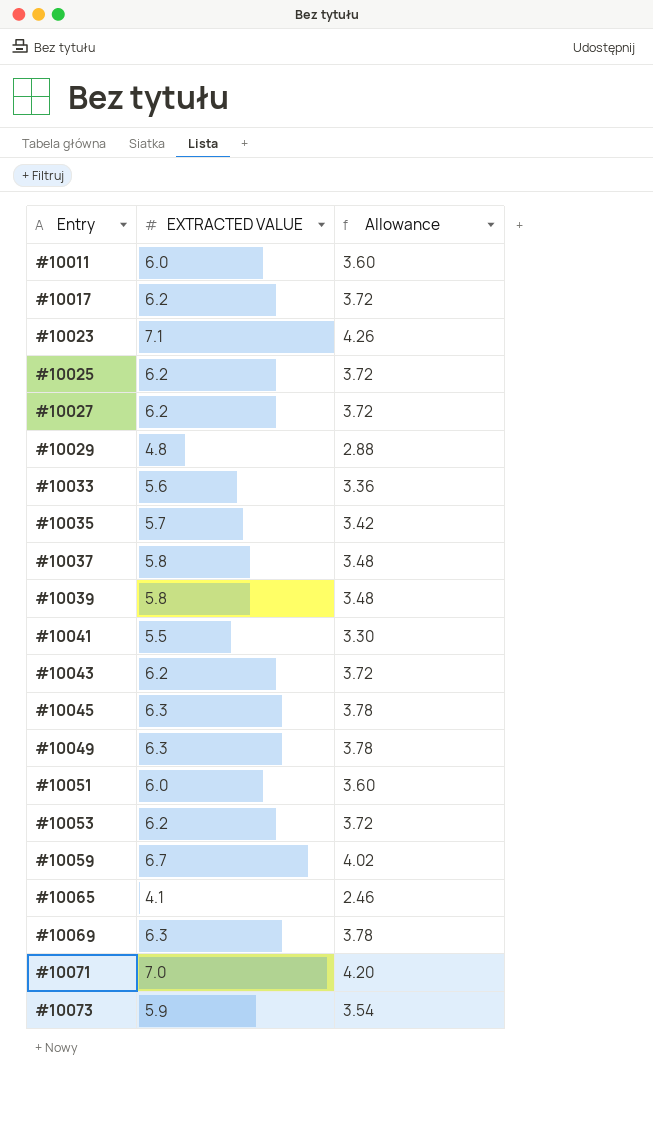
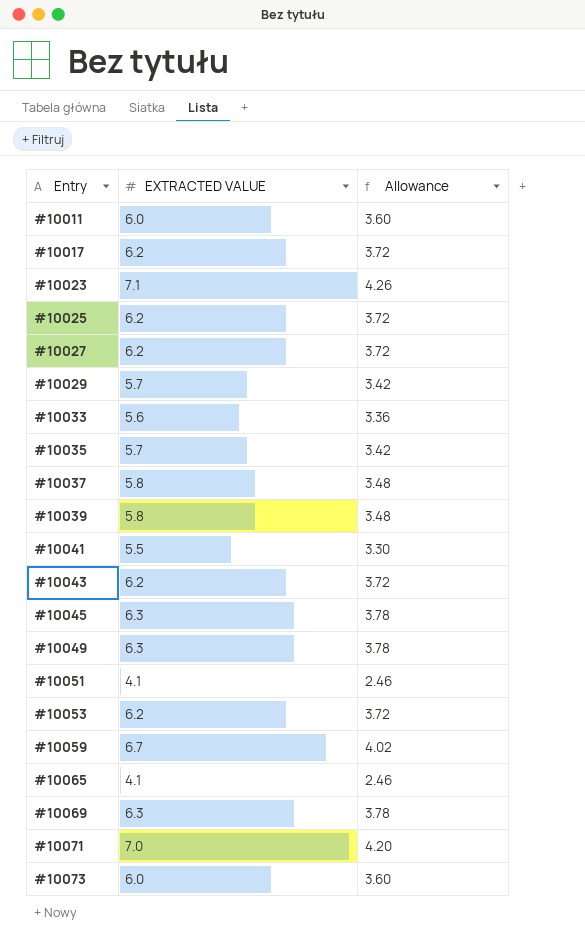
#10029 | EXTRACTED VALUE: 4.8 -> 5.7
#10029 | Allowance: 2.88 -> 3.42
#10051 | EXTRACTED VALUE: 6.0 -> 4.1
#10051 | Allowance: 3.60 -> 2.46
#10073 | EXTRACTED VALUE: 5.9 -> 6.0
#10073 | Allowance: 3.54 -> 3.60

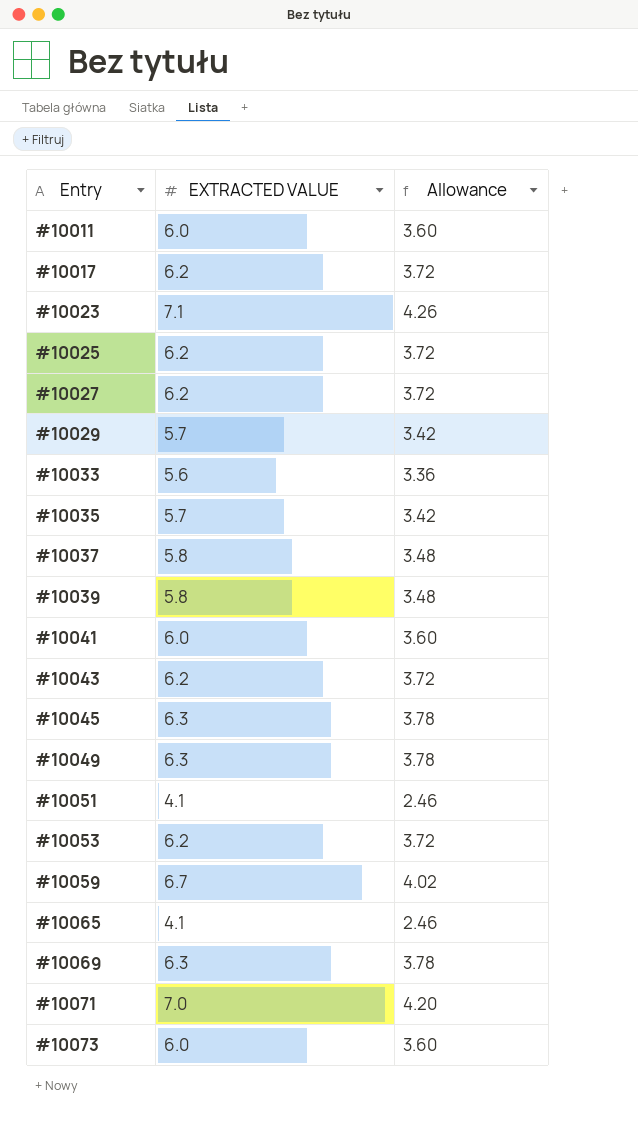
#10041 | EXTRACTED VALUE: 5.5 -> 6.0
#10041 | Allowance: 3.30 -> 3.60

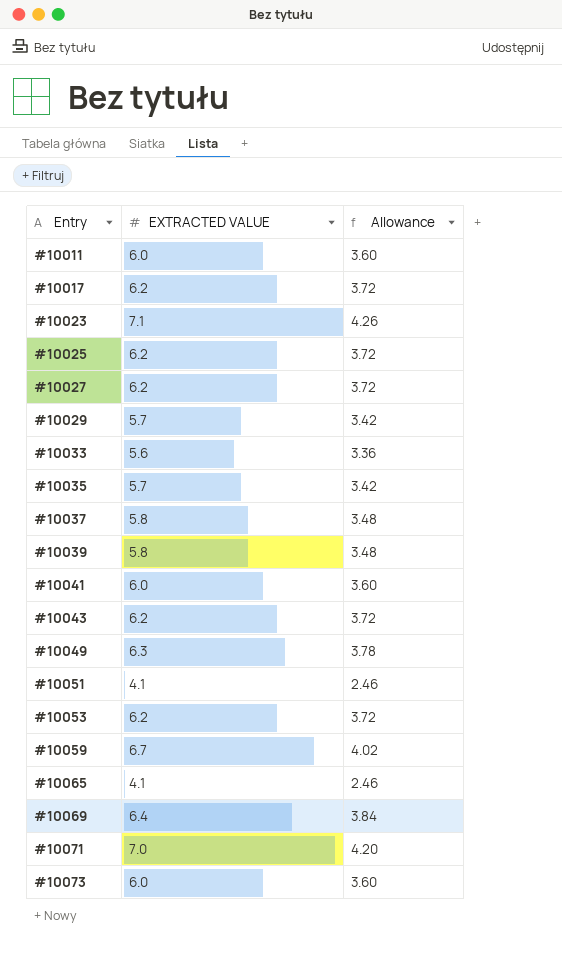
row #10045: 6.3 | 3.78 -> none
#10069 | EXTRACTED VALUE: 6.3 -> 6.4
#10069 | Allowance: 3.78 -> 3.84

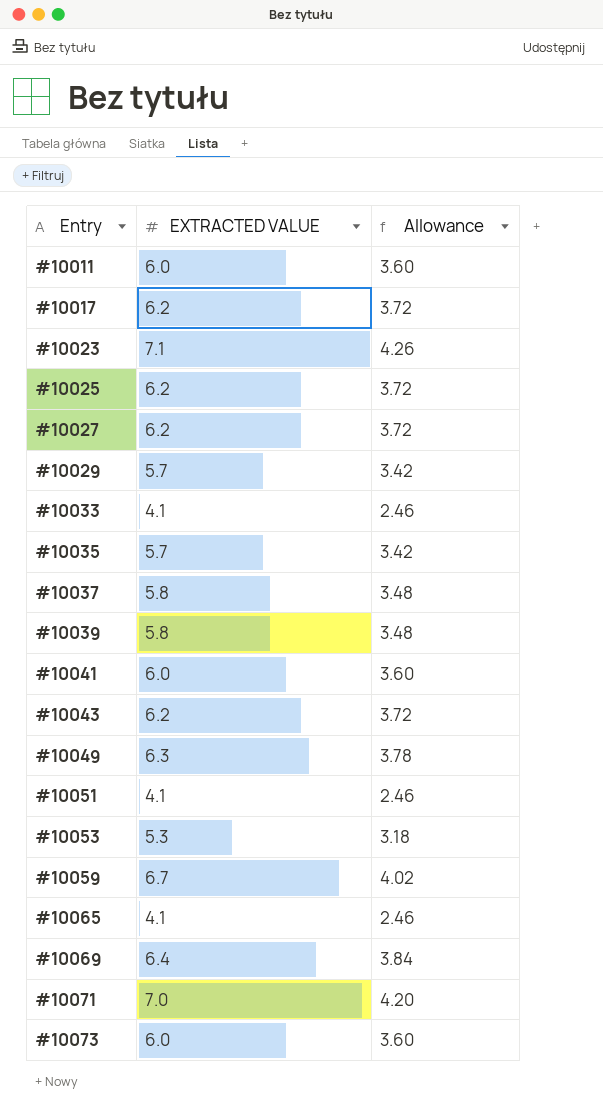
#10033 | EXTRACTED VALUE: 5.6 -> 4.1
#10033 | Allowance: 3.36 -> 2.46
#10053 | EXTRACTED VALUE: 6.2 -> 5.3
#10053 | Allowance: 3.72 -> 3.18

